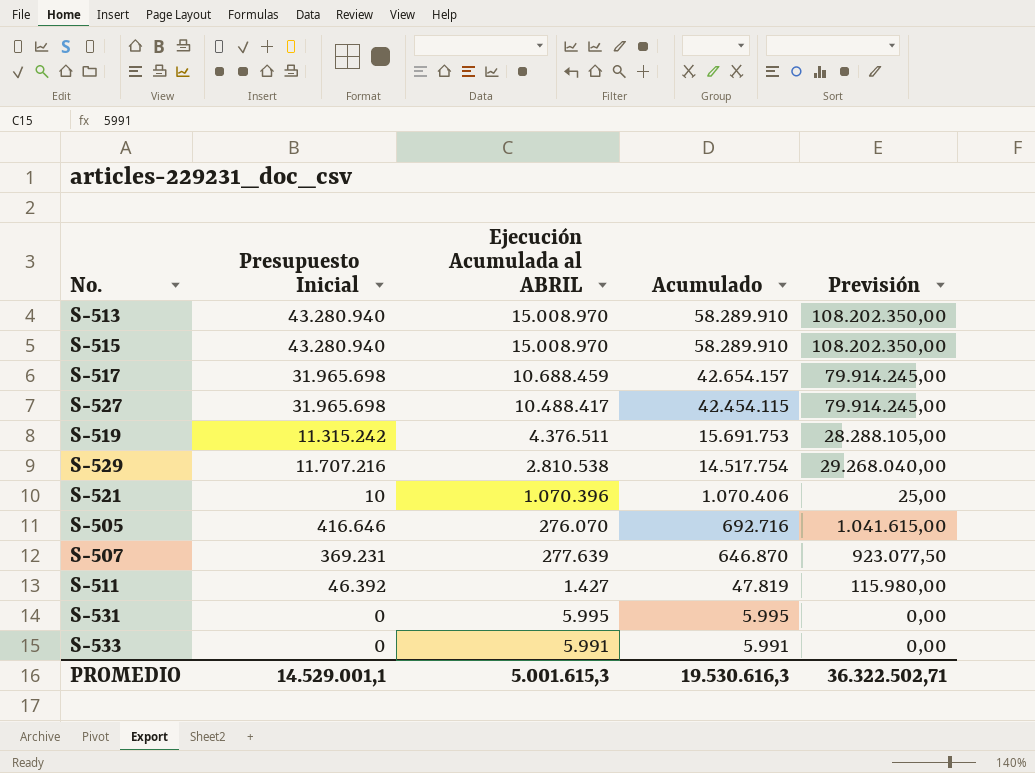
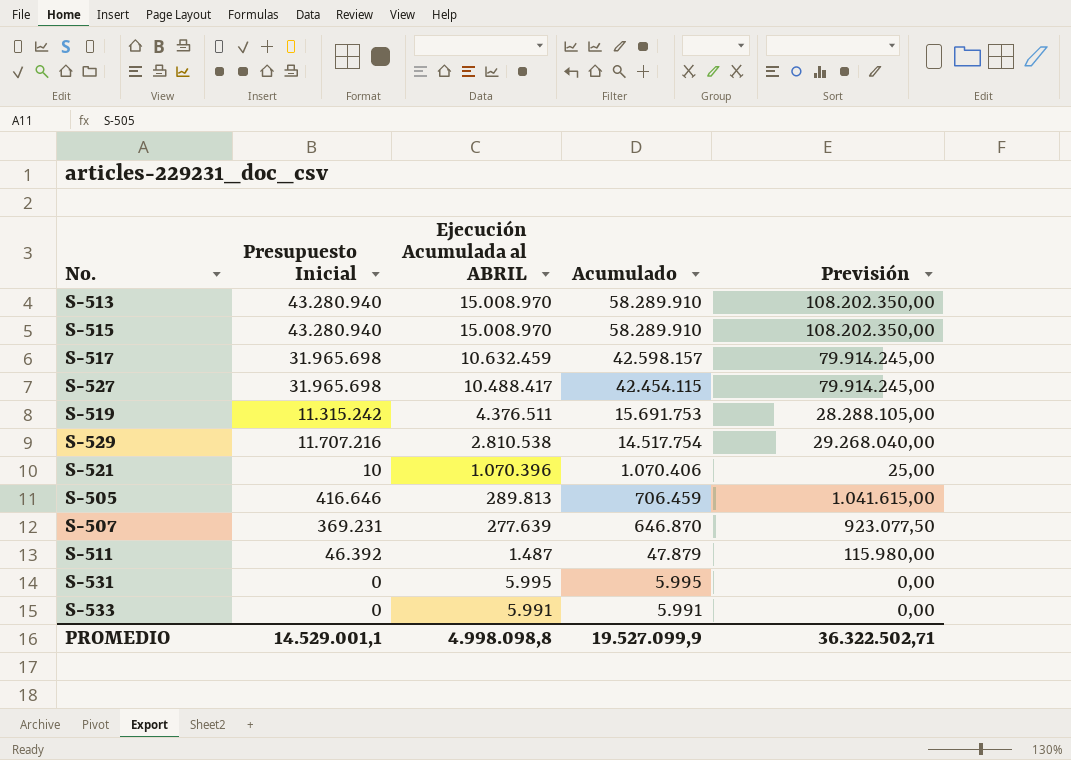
S-517 | Ejecución Acumulada al ABRIL: 10.688.459 -> 10.632.459
S-517 | Acumulado: 42.654.157 -> 42.598.157
S-505 | Ejecución Acumulada al ABRIL: 276.070 -> 289.813
S-505 | Acumulado: 692.716 -> 706.459
S-511 | Ejecución Acumulada al ABRIL: 1.427 -> 1.487
S-511 | Acumulado: 47.819 -> 47.879
PROMEDIO | Ejecución Acumulada al ABRIL: 5.001.615,3 -> 4.998.098,8
PROMEDIO | Acumulado: 19.530.616,3 -> 19.527.099,9

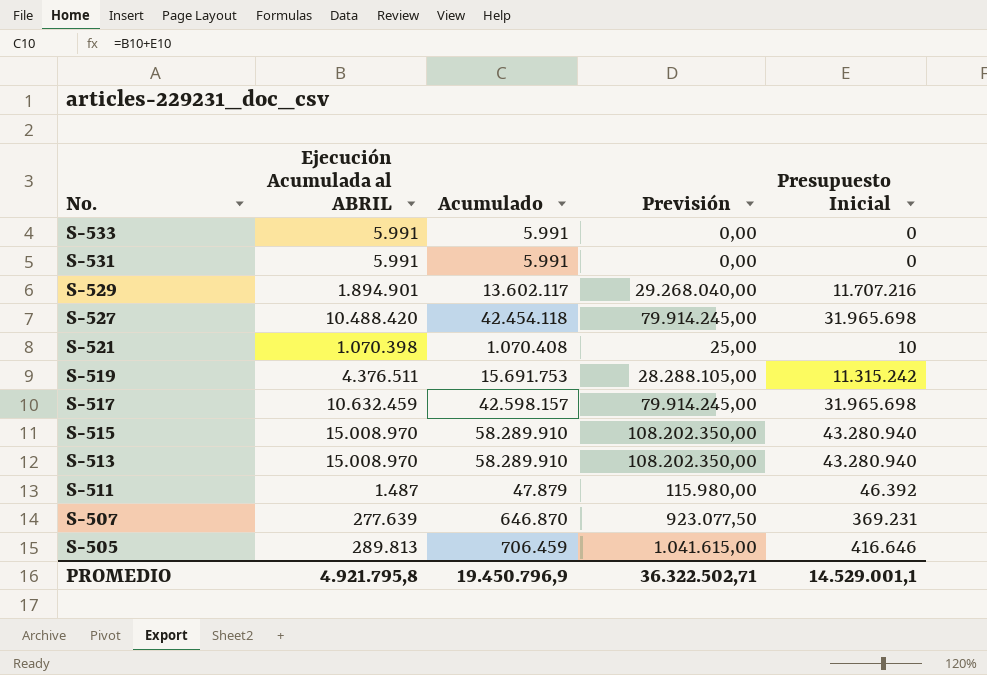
row order: Acumulado descending -> No. descending
column Presupuesto Inicial | position: 2 -> 5
S-531 | Ejecución Acumulada al ABRIL: 5.995 -> 5.991
S-531 | Acumulado: 5.995 -> 5.991
S-529 | Ejecución Acumulada al ABRIL: 2.810.538 -> 1.894.901
S-529 | Acumulado: 14.517.754 -> 13.602.117
S-527 | Ejecución Acumulada al ABRIL: 10.488.417 -> 10.488.420
S-527 | Acumulado: 42.454.115 -> 42.454.118
S-521 | Ejecución Acumulada al ABRIL: 1.070.396 -> 1.070.398
S-521 | Acumulado: 1.070.406 -> 1.070.408
PROMEDIO | Ejecución Acumulada al ABRIL: 4.998.098,8 -> 4.921.795,8
PROMEDIO | Acumulado: 19.527.099,9 -> 19.450.796,9

